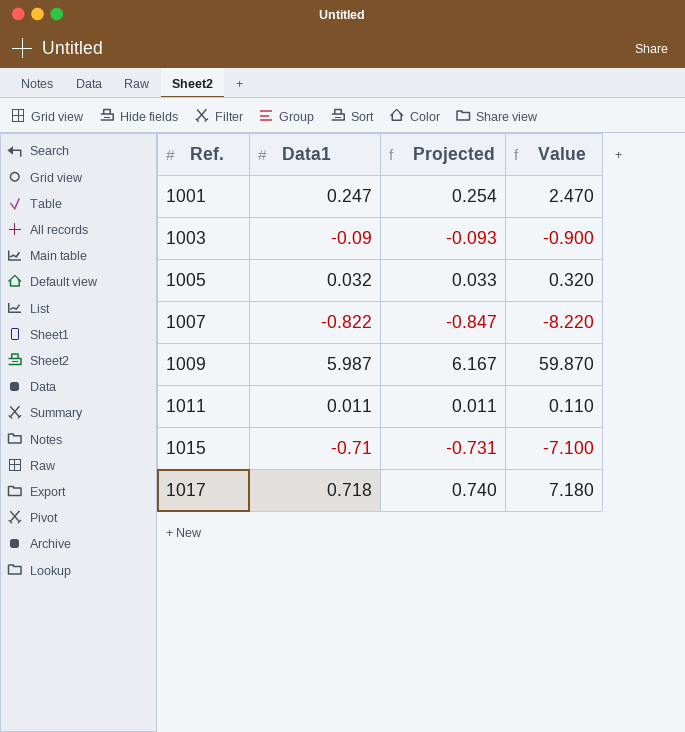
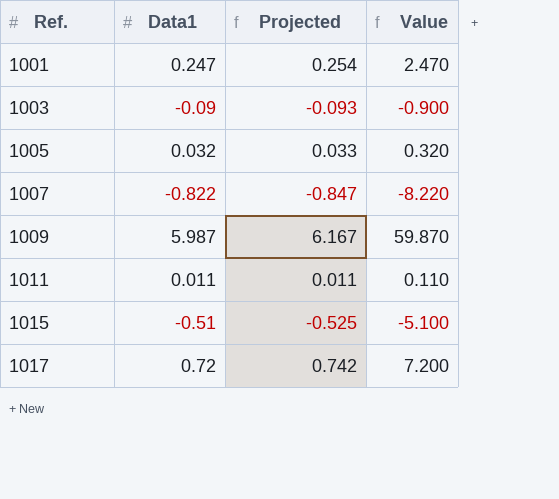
1015 | Data1: -0.71 -> -0.51
1015 | Projected: -0.731 -> -0.525
1015 | Value: -7.100 -> -5.100
1017 | Data1: 0.718 -> 0.72
1017 | Projected: 0.740 -> 0.742
1017 | Value: 7.180 -> 7.200

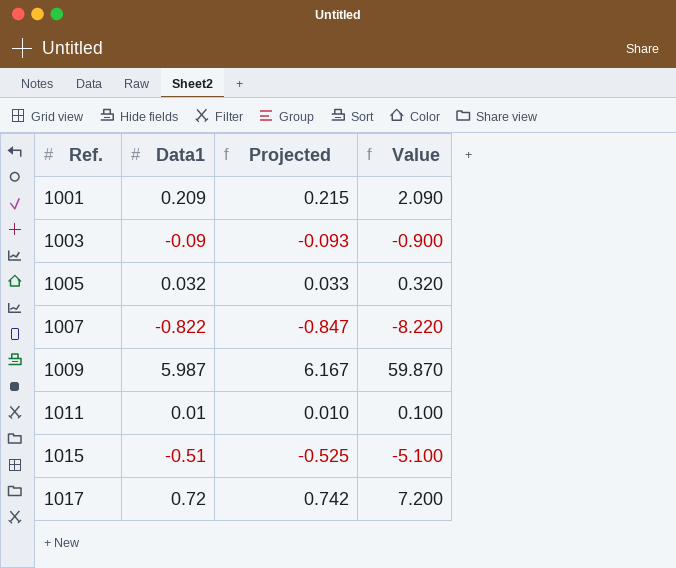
1001 | Data1: 0.247 -> 0.209
1001 | Projected: 0.254 -> 0.215
1001 | Value: 2.470 -> 2.090
1011 | Data1: 0.011 -> 0.01
1011 | Projected: 0.011 -> 0.010
1011 | Value: 0.110 -> 0.100

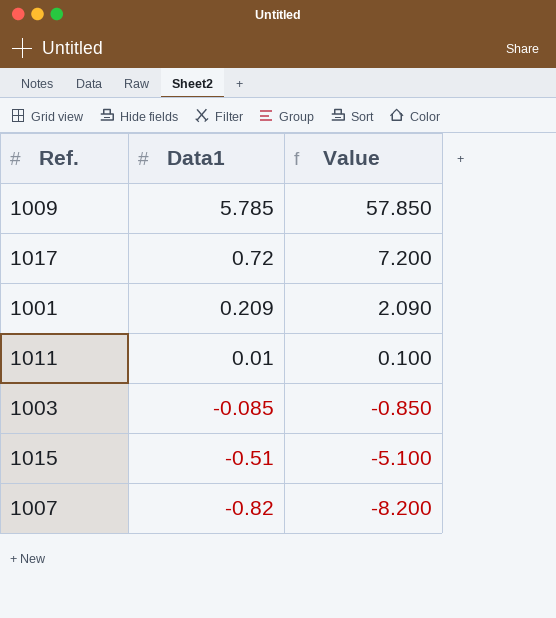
row order: Ref. ascending -> Data1 descending
column Projected | formula: [Data1] * 1.03 -> none
row 1005: 0.032 | 0.033 | 0.320 -> none
1009 | Data1: 5.987 -> 5.785
1009 | Value: 59.870 -> 57.850
1003 | Data1: -0.09 -> -0.085
1003 | Value: -0.900 -> -0.850
1007 | Data1: -0.822 -> -0.82
1007 | Value: -8.220 -> -8.200

